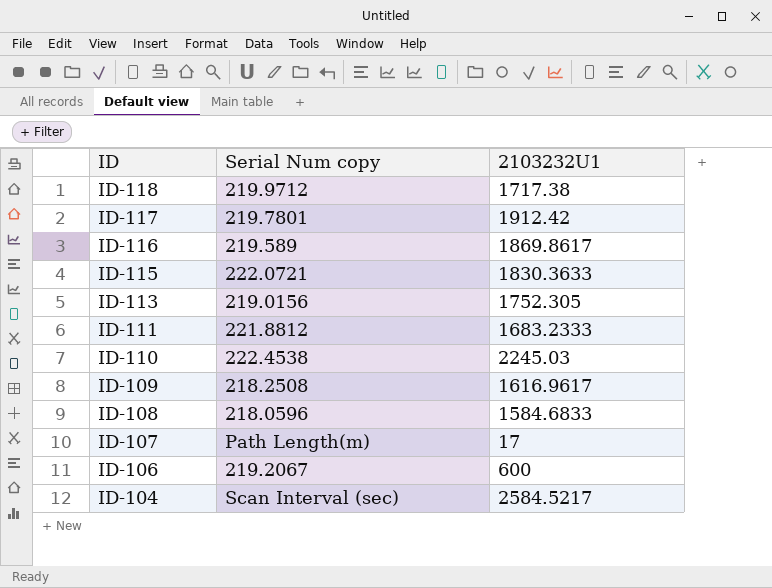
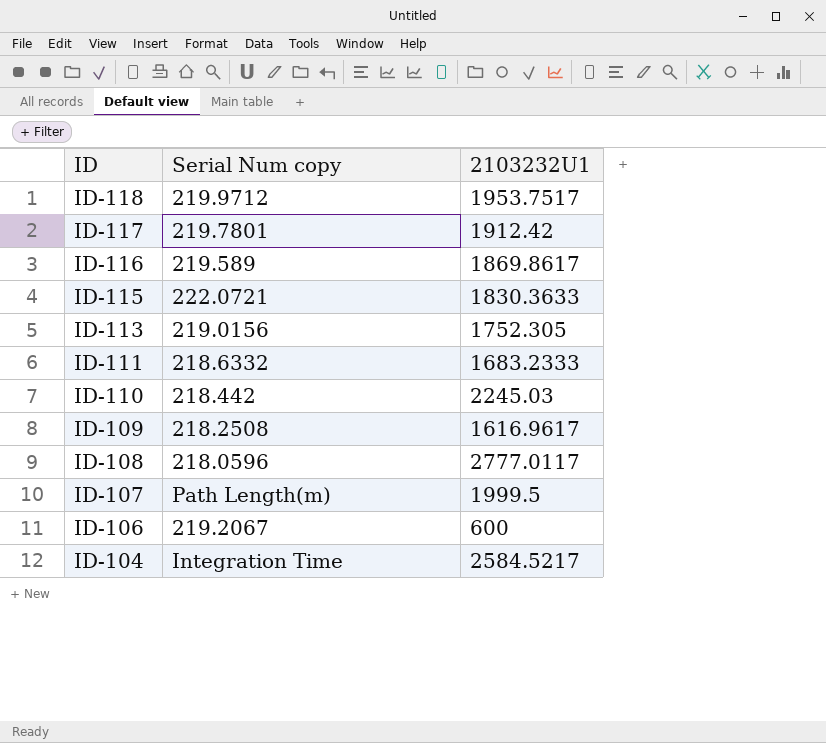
ID-118 | 2103232U1: 1717.38 -> 1953.7517
ID-111 | Serial Num copy: 221.8812 -> 218.6332
ID-110 | Serial Num copy: 222.4538 -> 218.442
ID-108 | 2103232U1: 1584.6833 -> 2777.0117
ID-107 | 2103232U1: 17 -> 1999.5
ID-104 | Serial Num copy: Scan Interval (sec) -> Integration Time

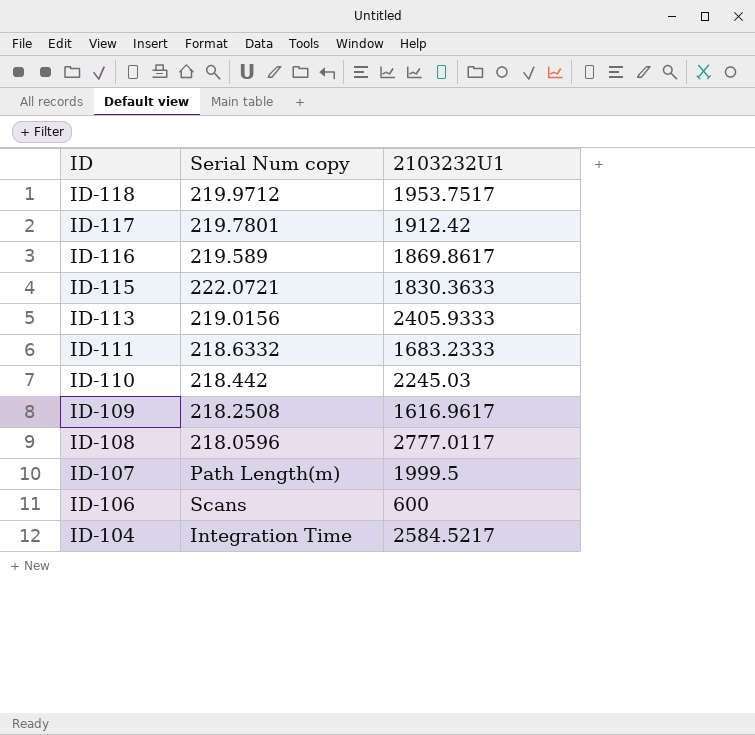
ID-113 | 2103232U1: 1752.305 -> 2405.9333
ID-106 | Serial Num copy: 219.2067 -> Scans

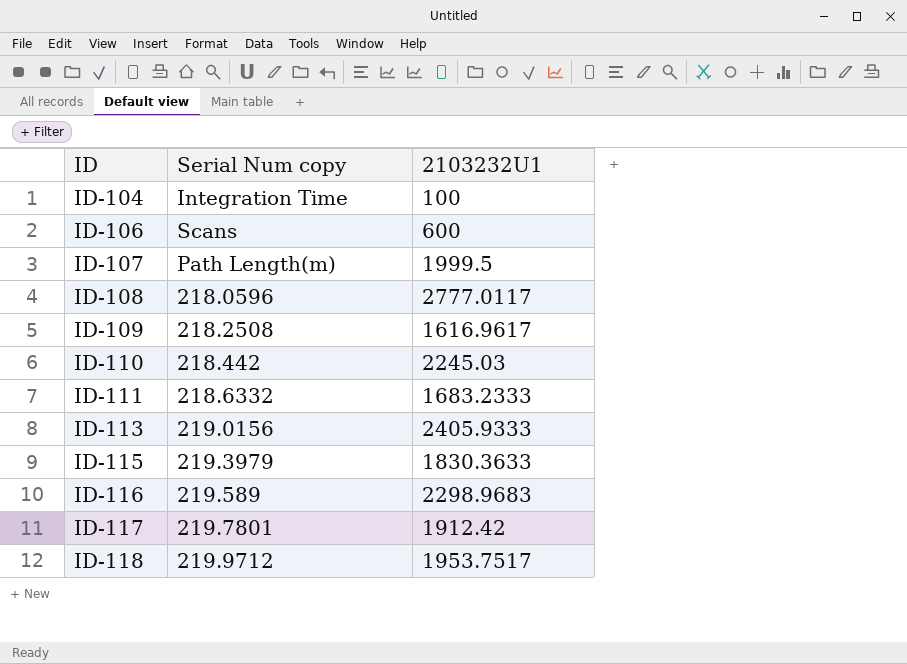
row order: ID descending -> ID ascending
ID-104 | 2103232U1: 2584.5217 -> 100
ID-115 | Serial Num copy: 222.0721 -> 219.3979
ID-116 | 2103232U1: 1869.8617 -> 2298.9683

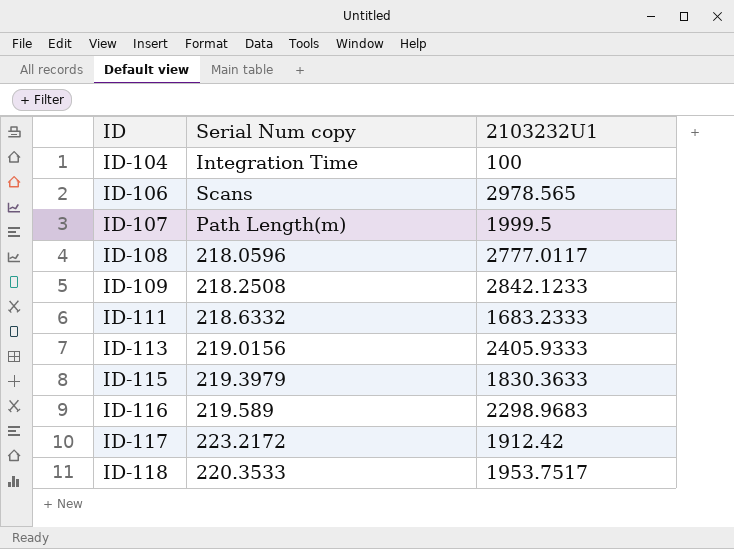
row ID-110: 218.442 | 2245.03 -> none
ID-106 | 2103232U1: 600 -> 2978.565
ID-109 | 2103232U1: 1616.9617 -> 2842.1233
ID-117 | Serial Num copy: 219.7801 -> 223.2172
ID-118 | Serial Num copy: 219.9712 -> 220.3533

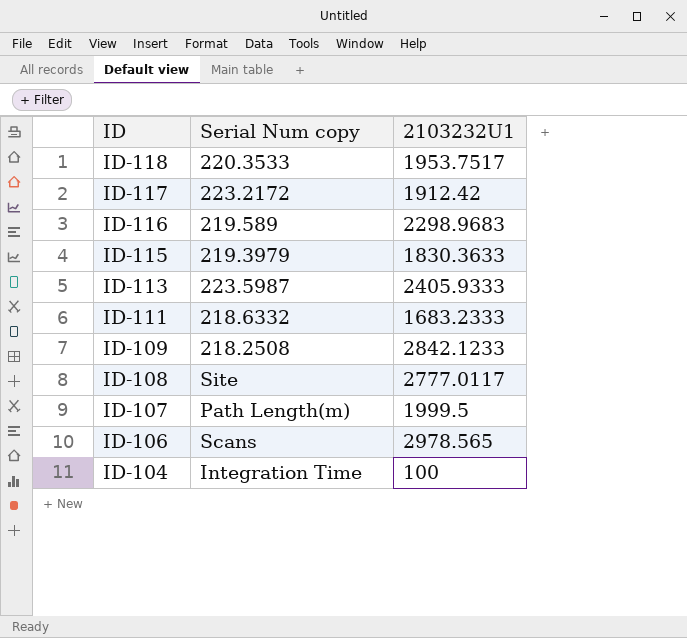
row order: ID ascending -> ID descending
ID-113 | Serial Num copy: 219.0156 -> 223.5987
ID-108 | Serial Num copy: 218.0596 -> Site

